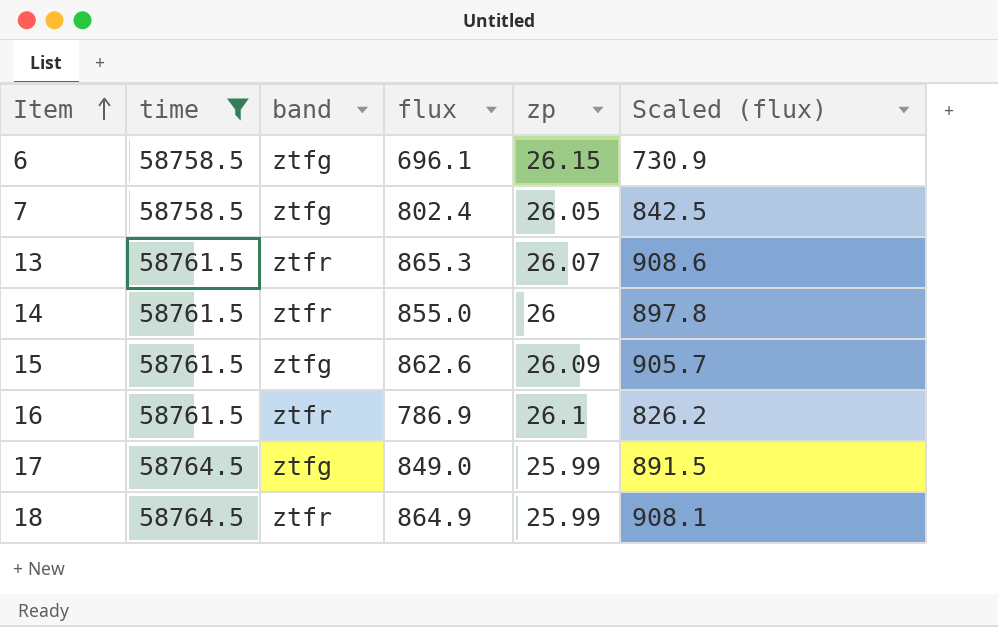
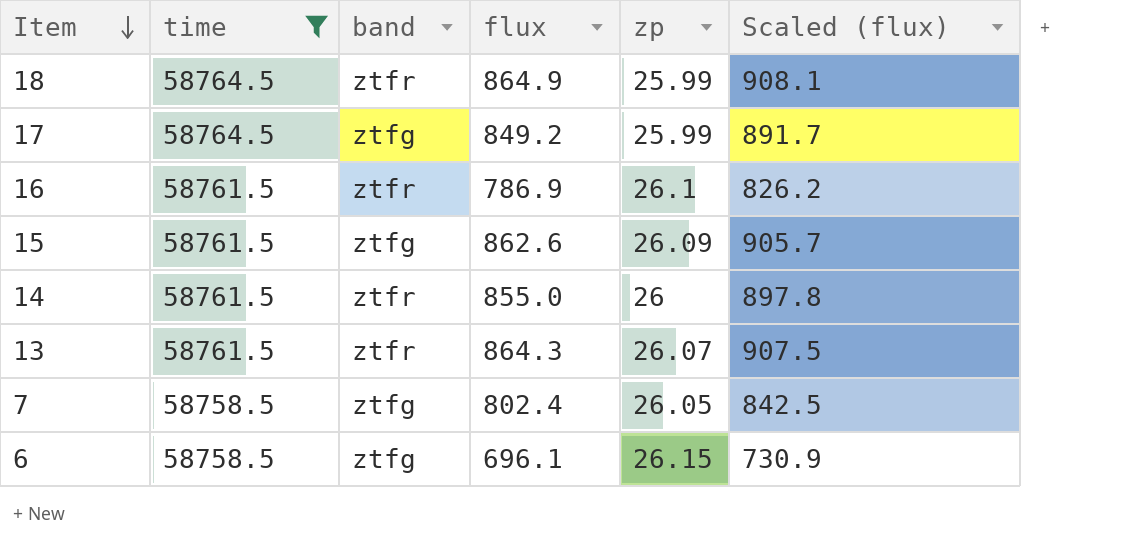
row order: Item ascending -> Item descending
17 | flux: 849.0 -> 849.2
17 | Scaled (flux): 891.5 -> 891.7
13 | flux: 865.3 -> 864.3
13 | Scaled (flux): 908.6 -> 907.5

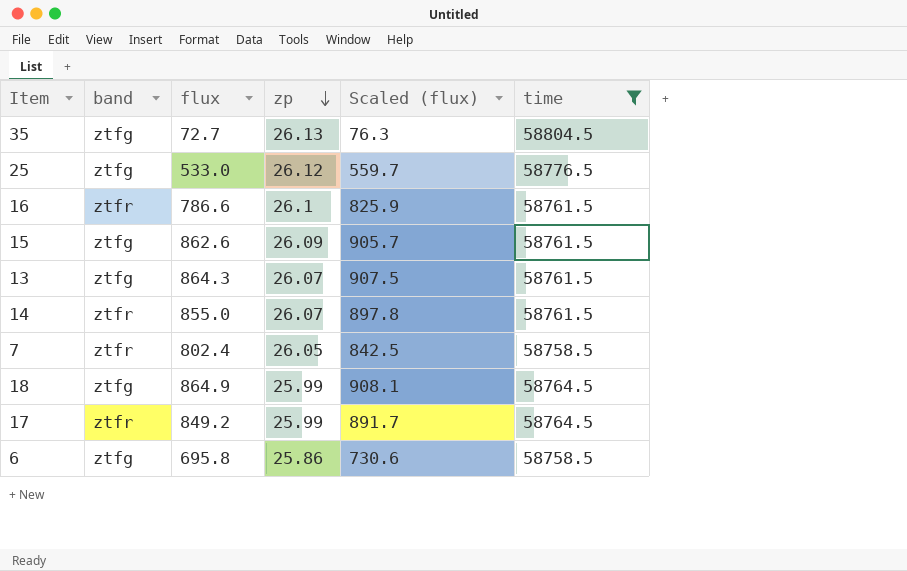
row order: Item descending -> zp descending
column time | position: 2 -> 6
row 35: none -> ztfg | 72.7 | 26.13 | 76.3 | 58804.5
row 25: none -> ztfg | 533.0 | 26.12 | 559.7 | 58776.5
16 | flux: 786.9 -> 786.6
16 | Scaled (flux): 826.2 -> 825.9
13 | band: ztfr -> ztfg
14 | zp: 26 -> 26.07
7 | band: ztfg -> ztfr
18 | band: ztfr -> ztfg
17 | band: ztfg -> ztfr
6 | flux: 696.1 -> 695.8
6 | zp: 26.15 -> 25.86
6 | Scaled (flux): 730.9 -> 730.6

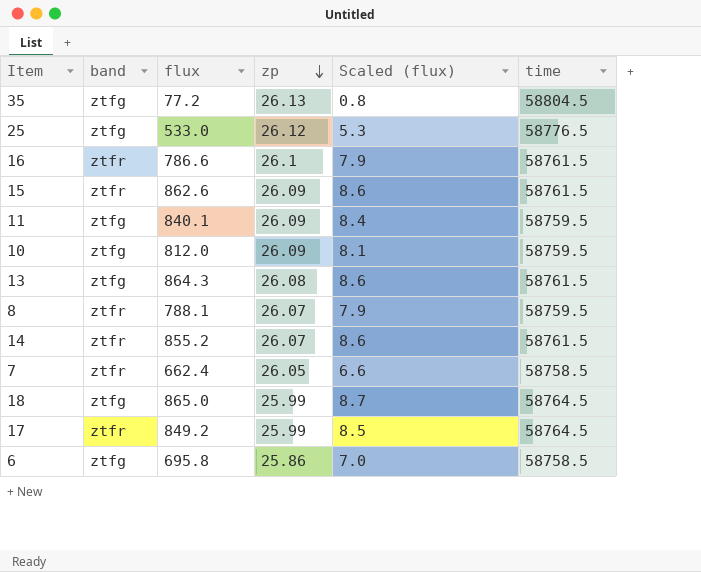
filter: time != 58759.5 -> none
column Scaled (flux) | formula: [flux] * 1.05 -> [flux] * 0.01
35 | flux: 72.7 -> 77.2
15 | band: ztfg -> ztfr
13 | zp: 26.07 -> 26.08
14 | flux: 855.0 -> 855.2
7 | flux: 802.4 -> 662.4
18 | flux: 864.9 -> 865.0

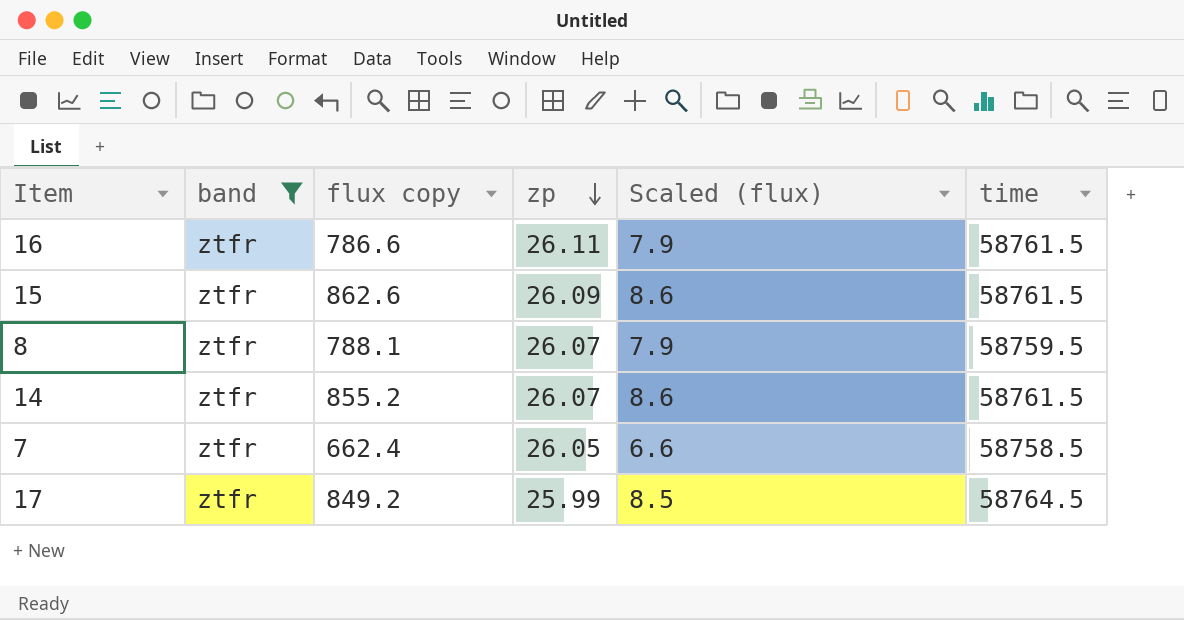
filter: none -> band = ztfr
column name: flux -> flux copy
16 | zp: 26.1 -> 26.11

